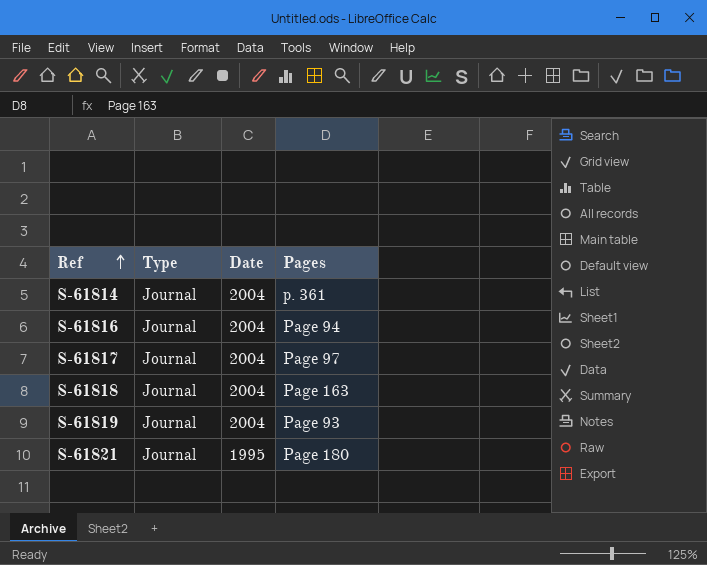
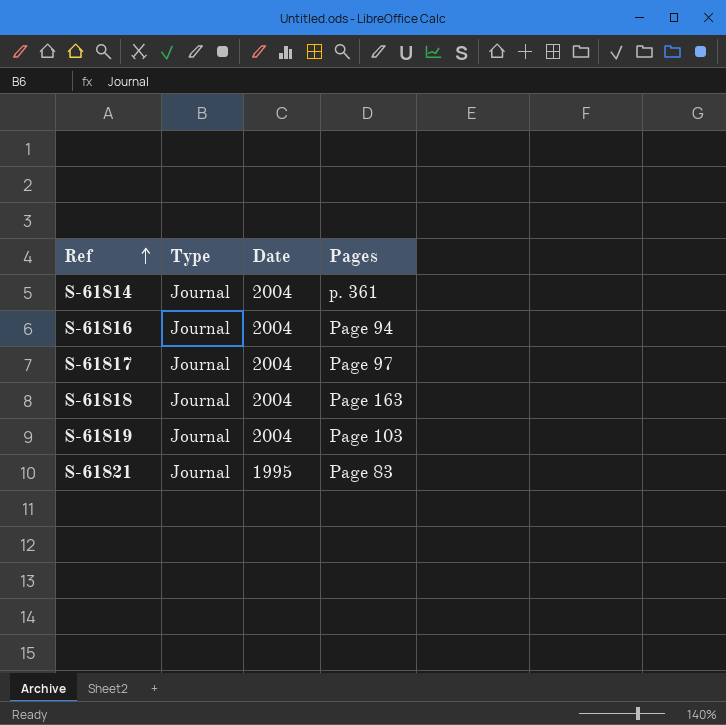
S-61819 | Pages: Page 93 -> Page 103
S-61821 | Pages: Page 180 -> Page 83

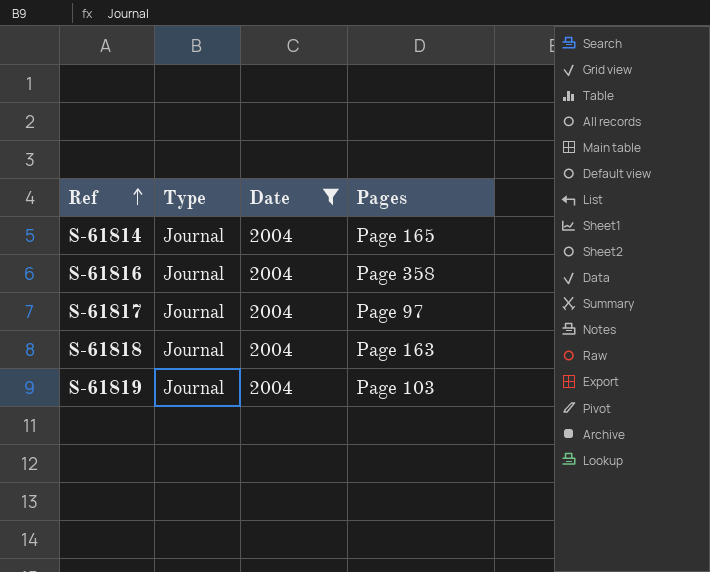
filter: none -> Date = 2004
S-61814 | Pages: p. 361 -> Page 165
S-61816 | Pages: Page 94 -> Page 358

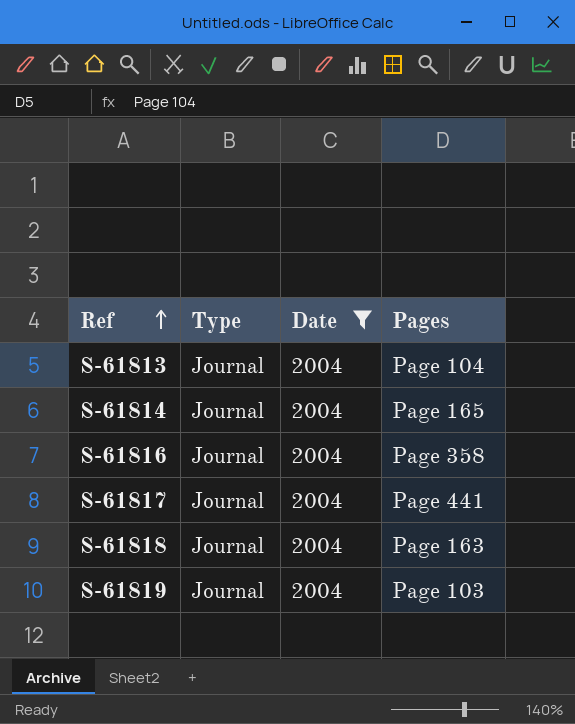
row S-61813: none -> Journal | 2004 | Page 104
S-61817 | Pages: Page 97 -> Page 441

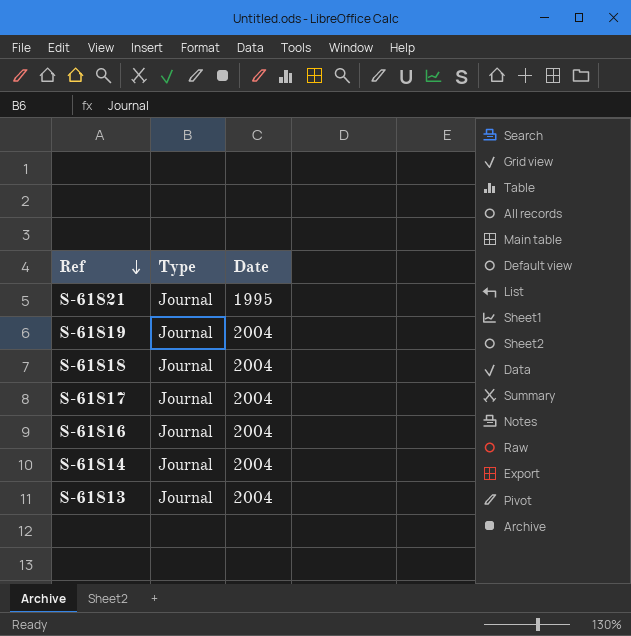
filter: Date = 2004 -> none
row order: Ref ascending -> Ref descending
column Pages | position: 4 -> none

